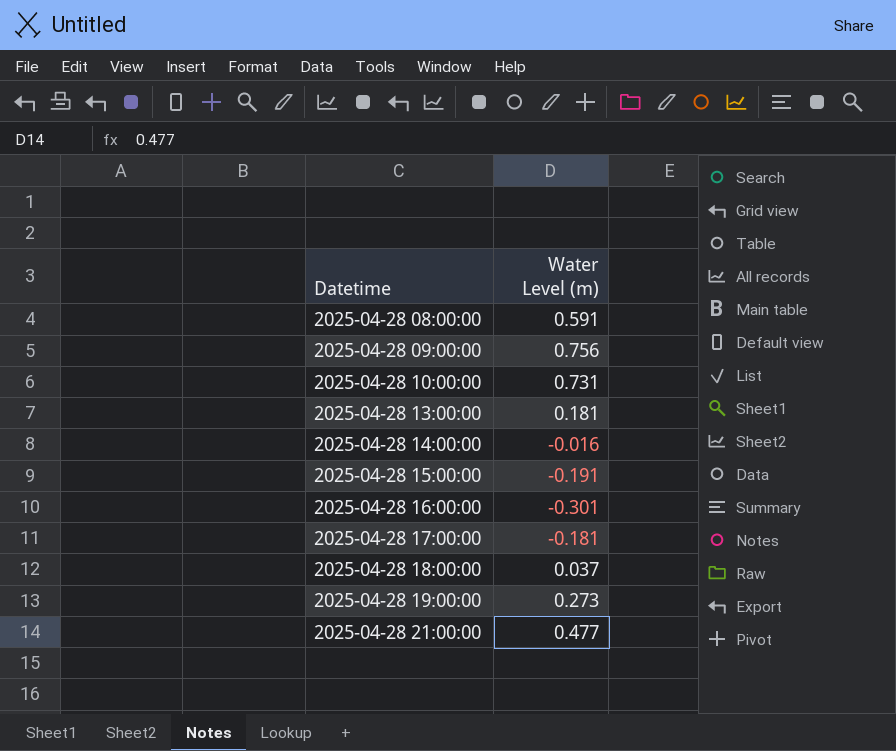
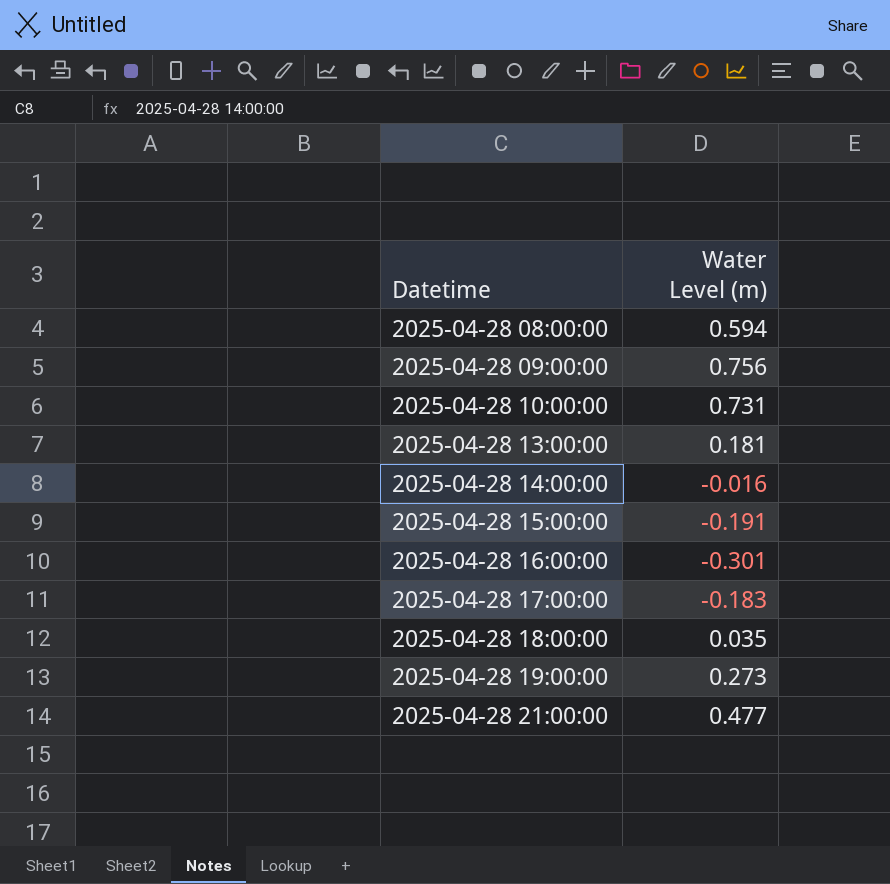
2025-04-28 08:00:00 | Water Level (m): 0.591 -> 0.594
2025-04-28 17:00:00 | Water Level (m): -0.181 -> -0.183
2025-04-28 18:00:00 | Water Level (m): 0.037 -> 0.035

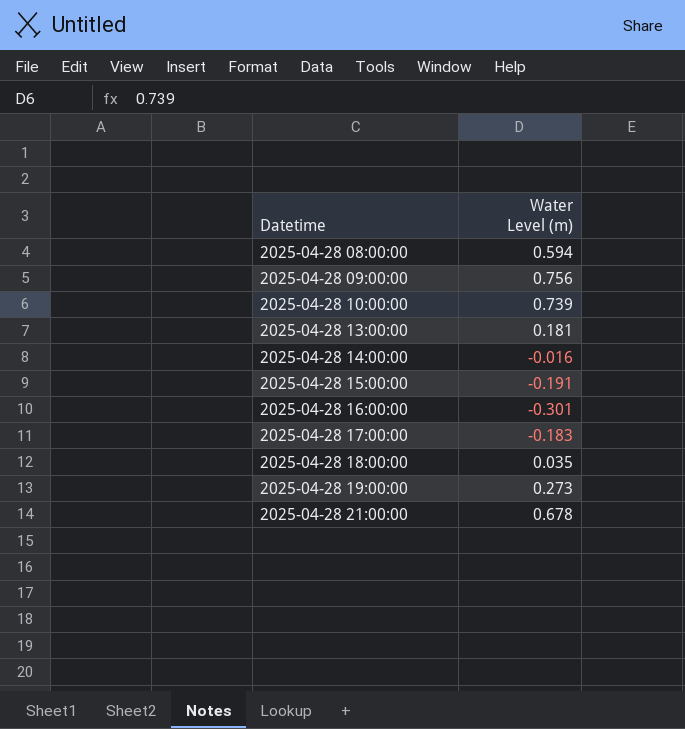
2025-04-28 10:00:00 | Water Level (m): 0.731 -> 0.739
2025-04-28 21:00:00 | Water Level (m): 0.477 -> 0.678

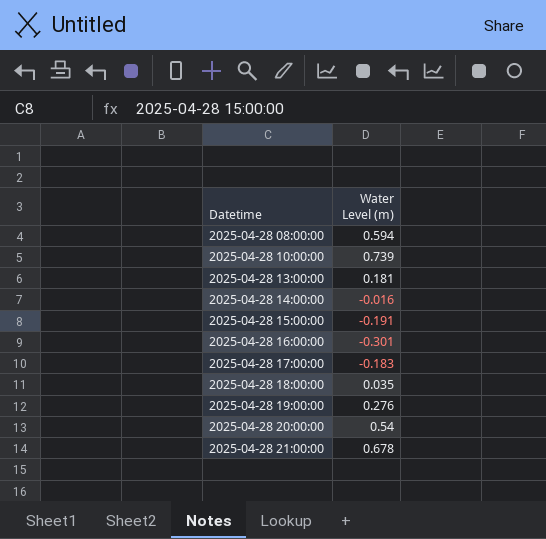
row 2025-04-28 09:00:00: 0.756 -> none
2025-04-28 19:00:00 | Water Level (m): 0.273 -> 0.276
row 2025-04-28 20:00:00: none -> 0.54

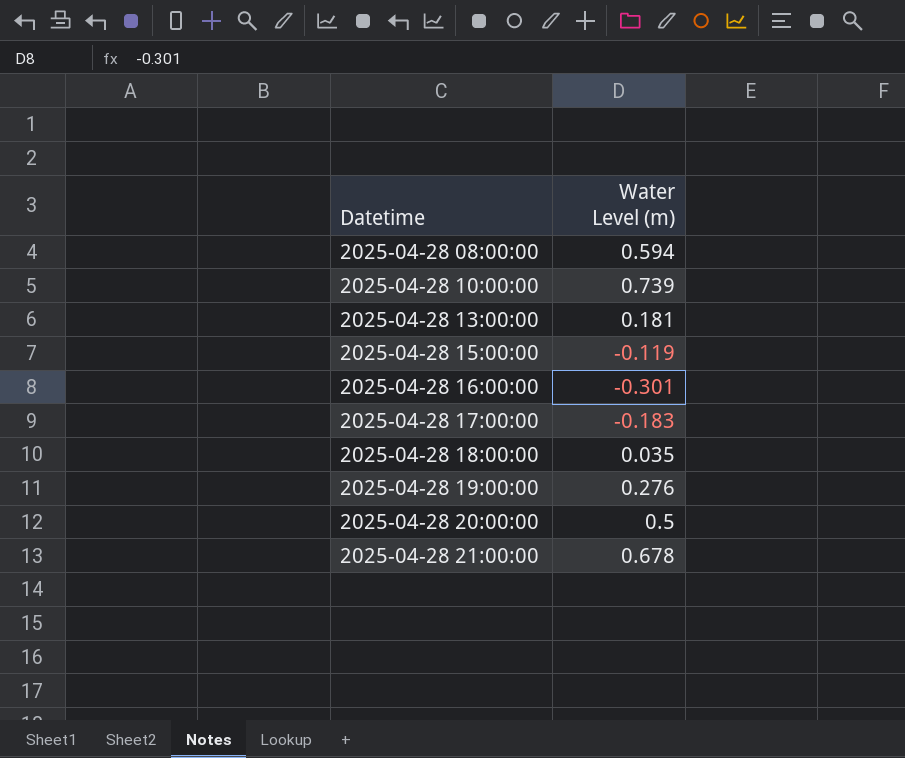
row 2025-04-28 14:00:00: -0.016 -> none
2025-04-28 15:00:00 | Water Level (m): -0.191 -> -0.119
2025-04-28 20:00:00 | Water Level (m): 0.54 -> 0.5

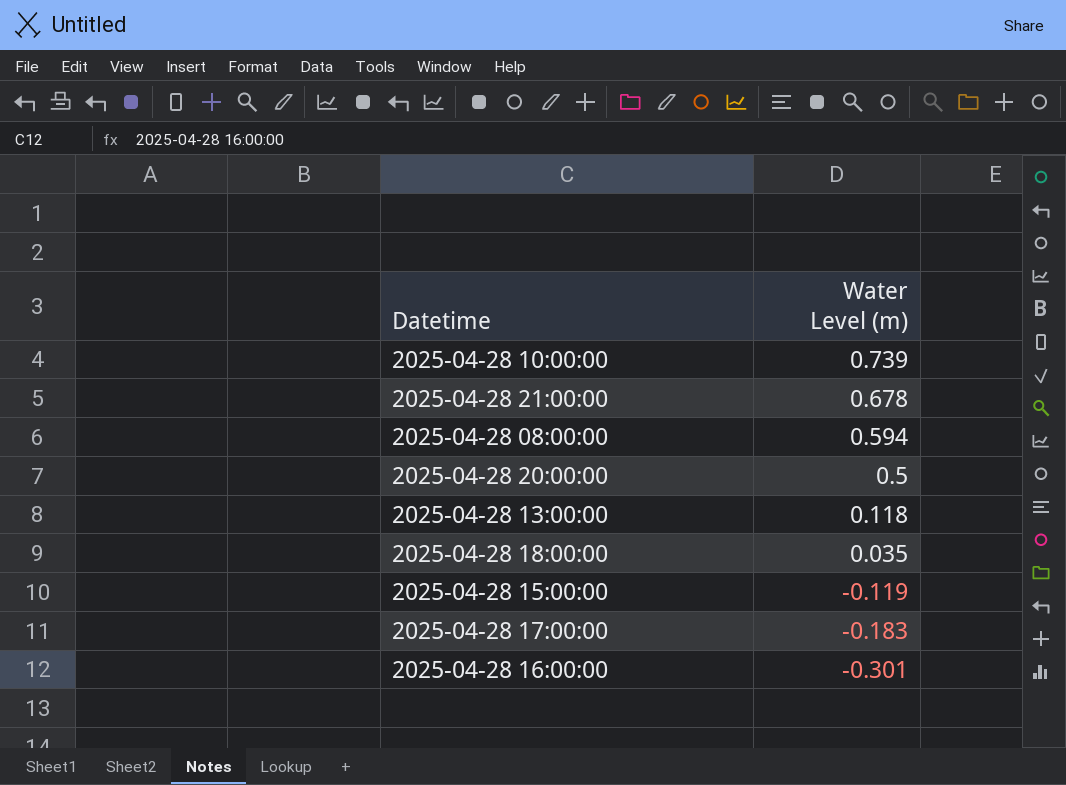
row order: Datetime ascending -> Water Level (m) descending
row 2025-04-28 19:00:00: 0.276 -> none
2025-04-28 13:00:00 | Water Level (m): 0.181 -> 0.118

